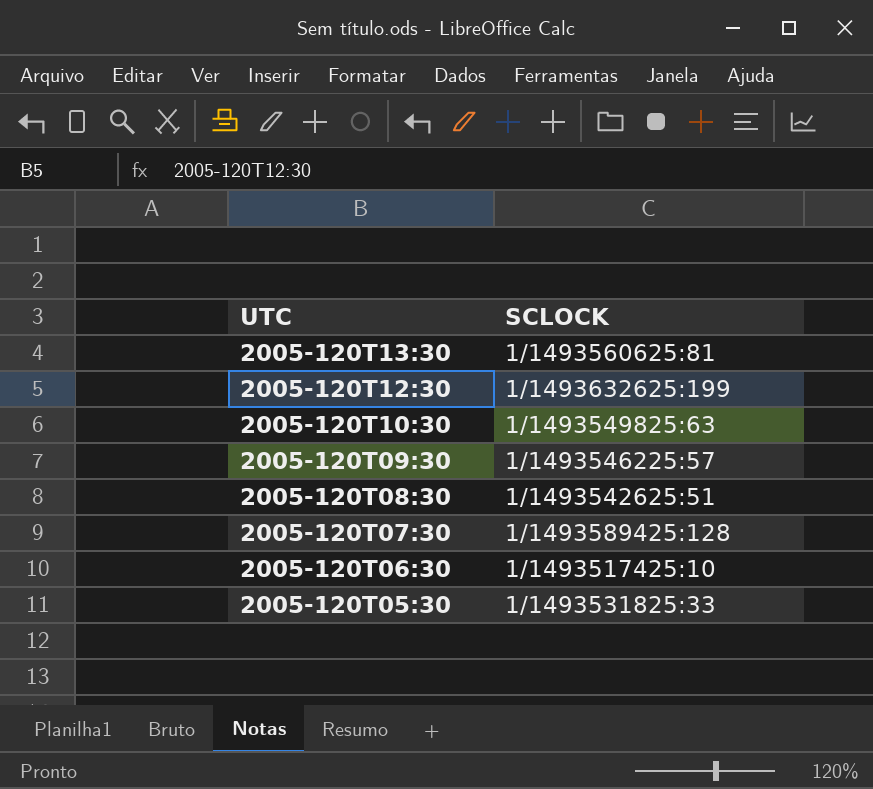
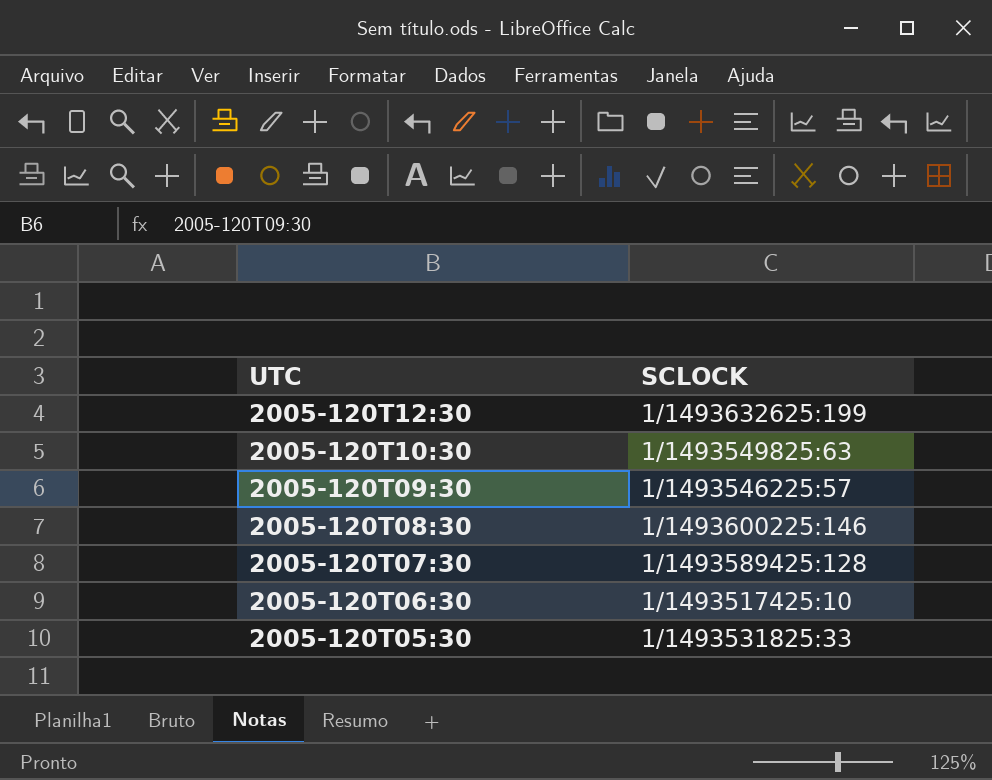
row 2005-120T13:30: 1/1493560625:81 -> none
2005-120T08:30 | SCLOCK: 1/1493542625:51 -> 1/1493600225:146

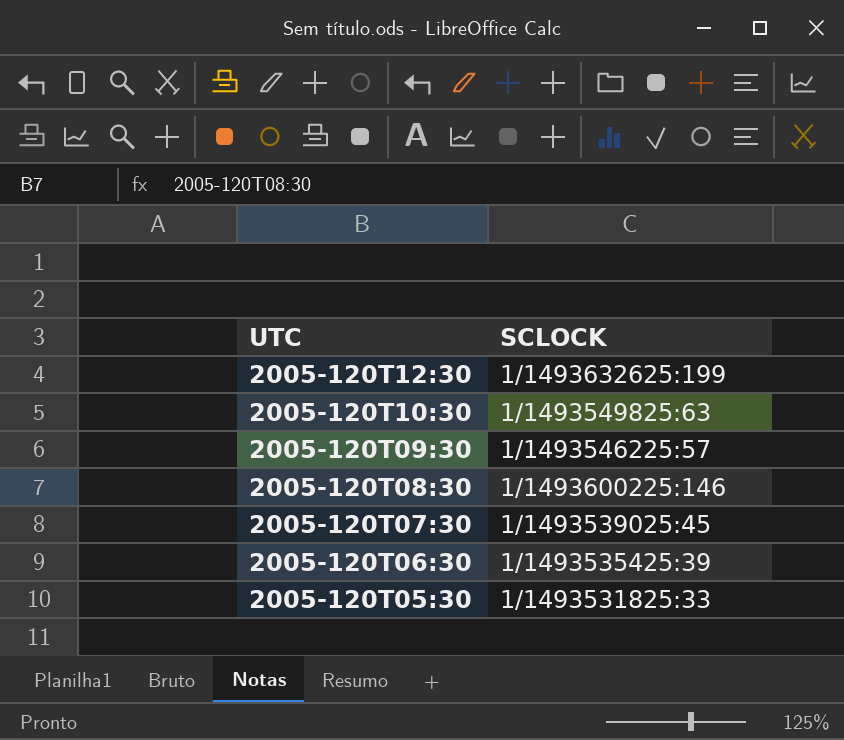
2005-120T07:30 | SCLOCK: 1/1493589425:128 -> 1/1493539025:45
2005-120T06:30 | SCLOCK: 1/1493517425:10 -> 1/1493535425:39

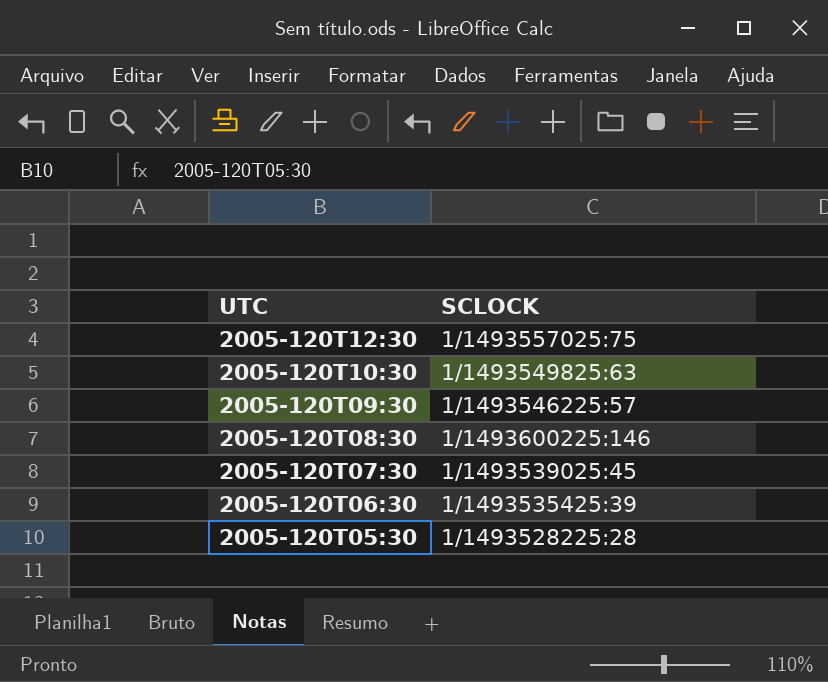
2005-120T12:30 | SCLOCK: 1/1493632625:199 -> 1/1493557025:75
2005-120T05:30 | SCLOCK: 1/1493531825:33 -> 1/1493528225:28

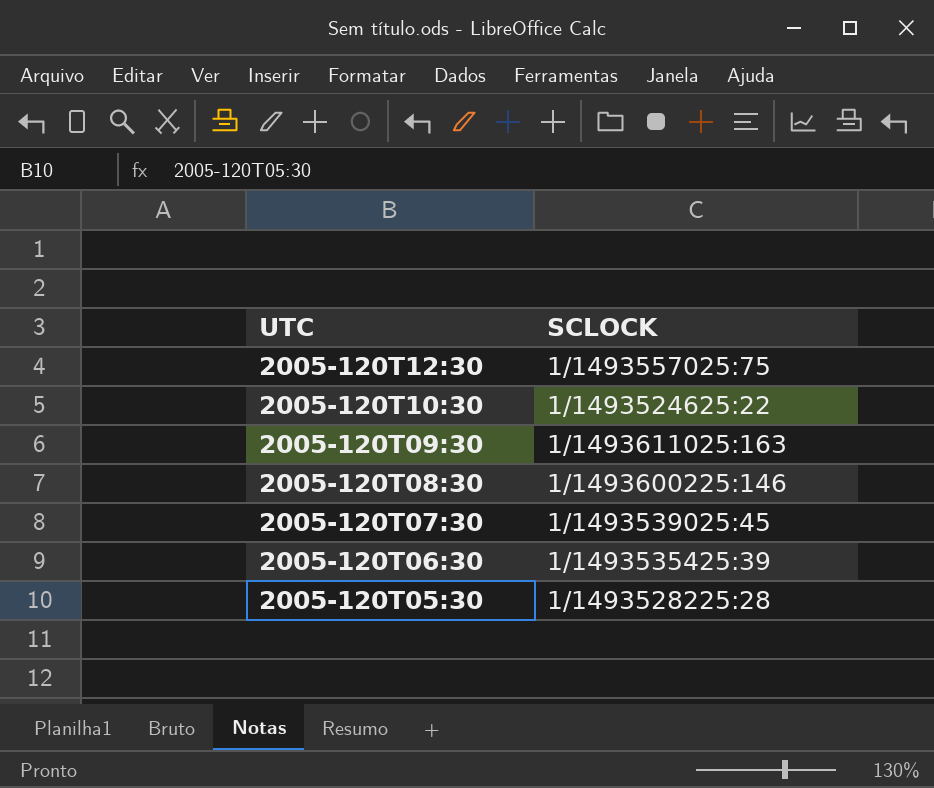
2005-120T10:30 | SCLOCK: 1/1493549825:63 -> 1/1493524625:22
2005-120T09:30 | SCLOCK: 1/1493546225:57 -> 1/1493611025:163

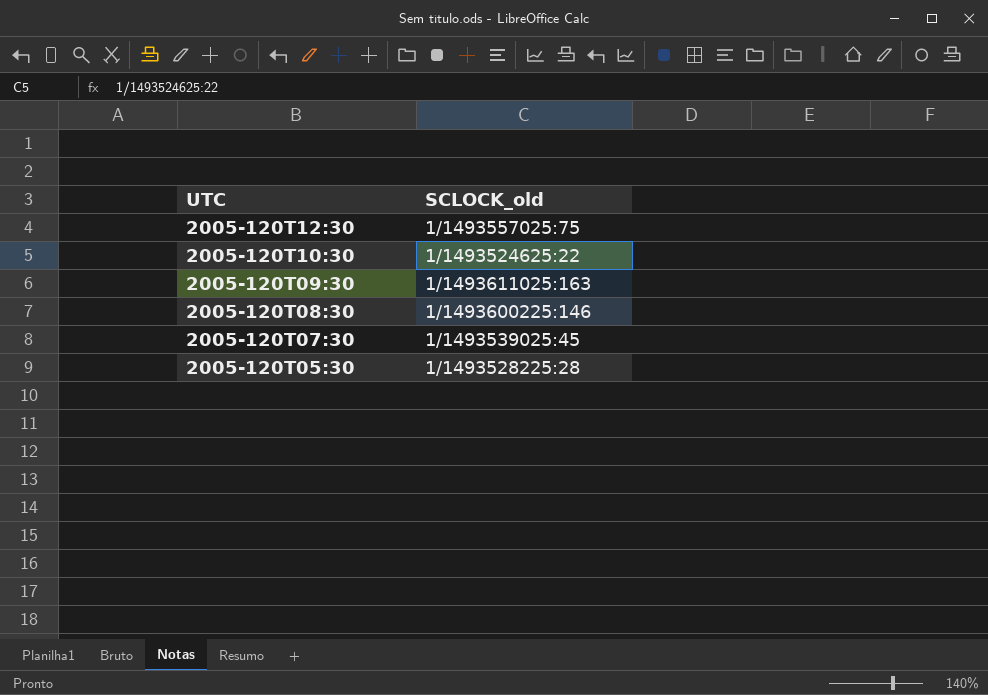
column name: SCLOCK -> SCLOCK_old
row 2005-120T06:30: 1/1493535425:39 -> none

